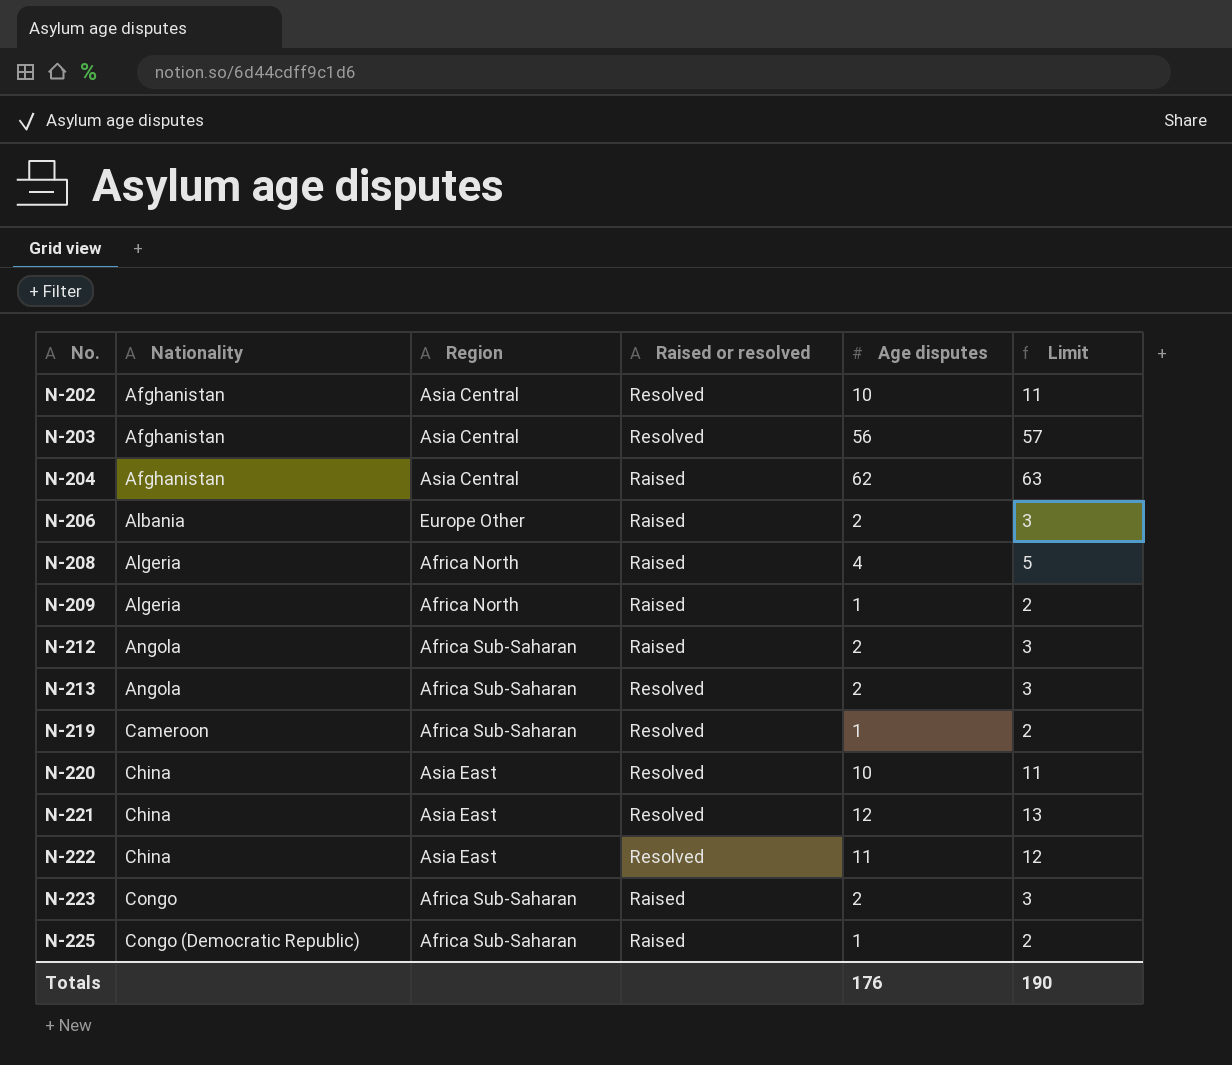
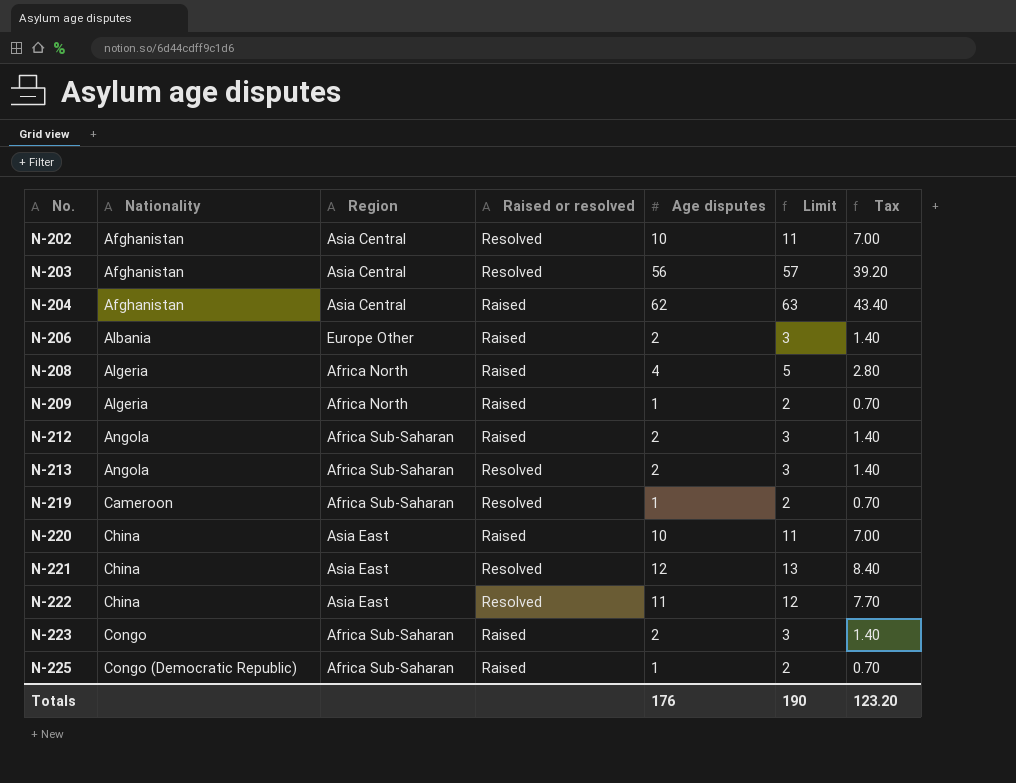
column Tax | formula: none -> [Age disputes] * 0.7
N-220 | Raised or resolved: Resolved -> Raised

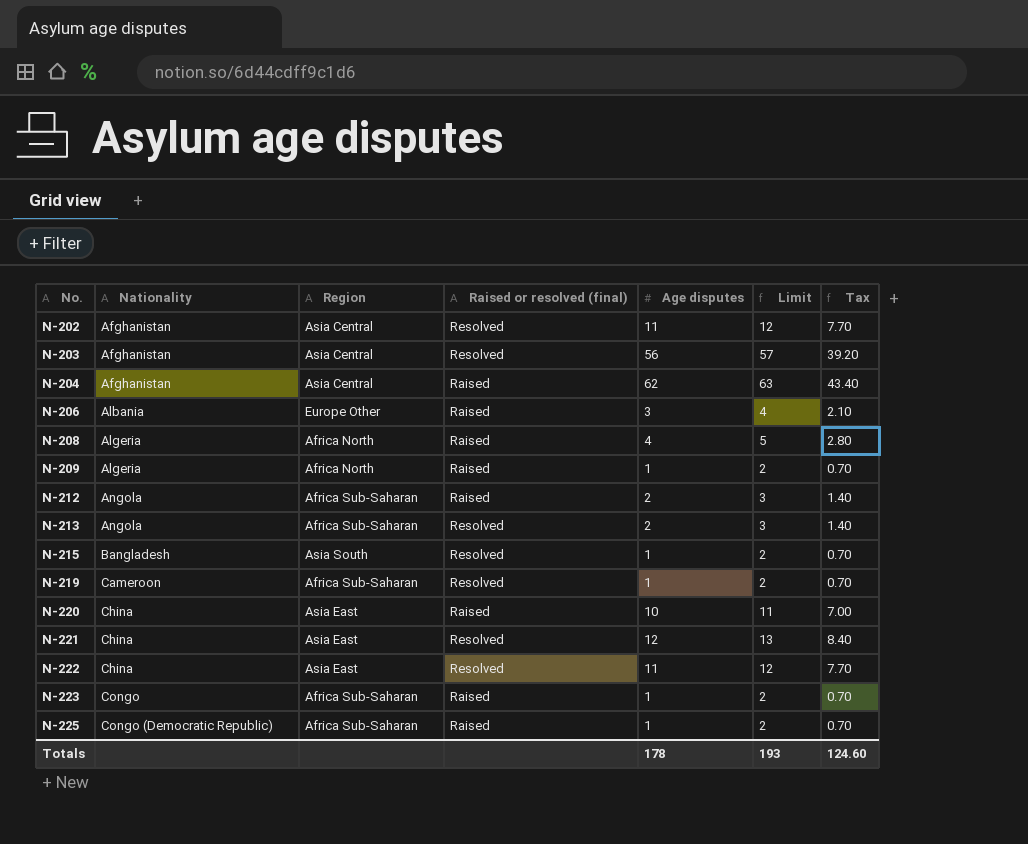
column name: Raised or resolved -> Raised or resolved (final)
N-202 | Age disputes: 10 -> 11
N-202 | Limit: 11 -> 12
N-202 | Tax: 7.00 -> 7.70
N-206 | Age disputes: 2 -> 3
N-206 | Limit: 3 -> 4
N-206 | Tax: 1.40 -> 2.10
row N-215: none -> Bangladesh | Asia South | Resolved | 1 | 2 | 0.70
N-223 | Age disputes: 2 -> 1
N-223 | Limit: 3 -> 2
N-223 | Tax: 1.40 -> 0.70
Totals | Age disputes: 176 -> 178
Totals | Limit: 190 -> 193
Totals | Tax: 123.20 -> 124.60

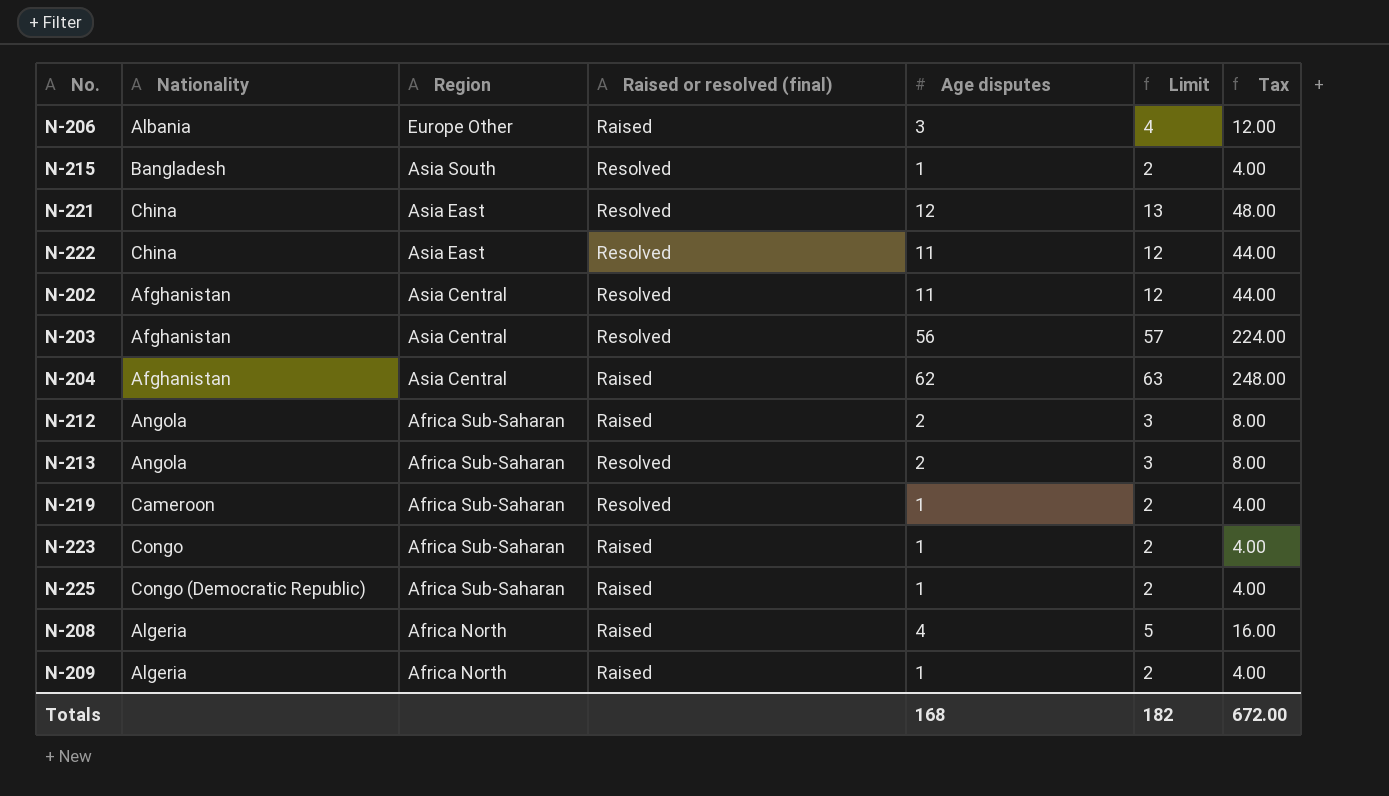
row order: No. ascending -> Region descending
column Tax | formula: [Age disputes] * 0.7 -> [Age disputes] * 4
row N-220: China | Asia East | Raised | 10 | 11 | 7.00 -> none
Totals | Age disputes: 178 -> 168
Totals | Limit: 193 -> 182
Totals | Tax: 124.60 -> 672.00

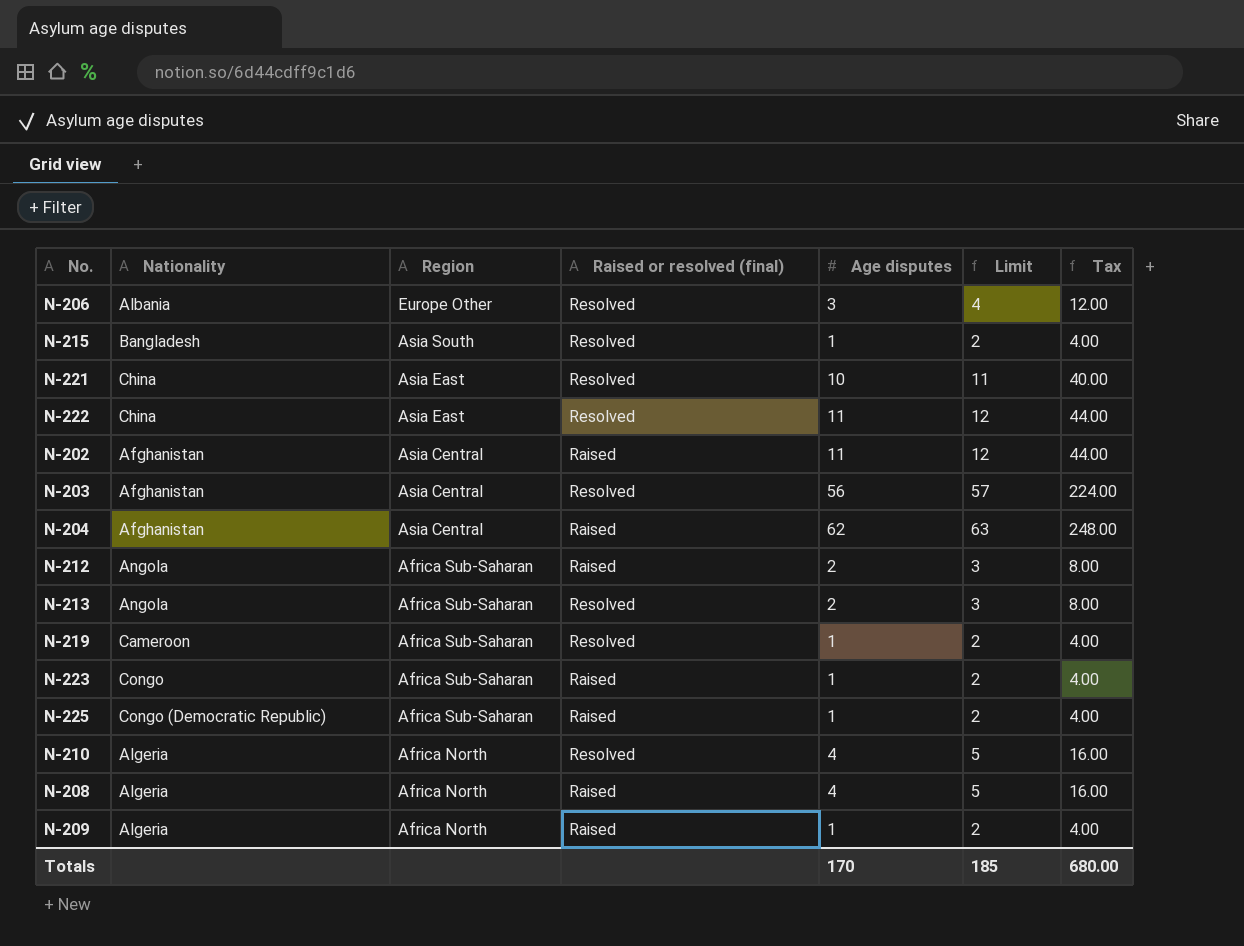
N-206 | Raised or resolved (final): Raised -> Resolved
N-221 | Age disputes: 12 -> 10
N-221 | Limit: 13 -> 11
N-221 | Tax: 48.00 -> 40.00
N-202 | Raised or resolved (final): Resolved -> Raised
row N-210: none -> Algeria | Africa North | Resolved | 4 | 5 | 16.00
Totals | Age disputes: 168 -> 170
Totals | Limit: 182 -> 185
Totals | Tax: 672.00 -> 680.00

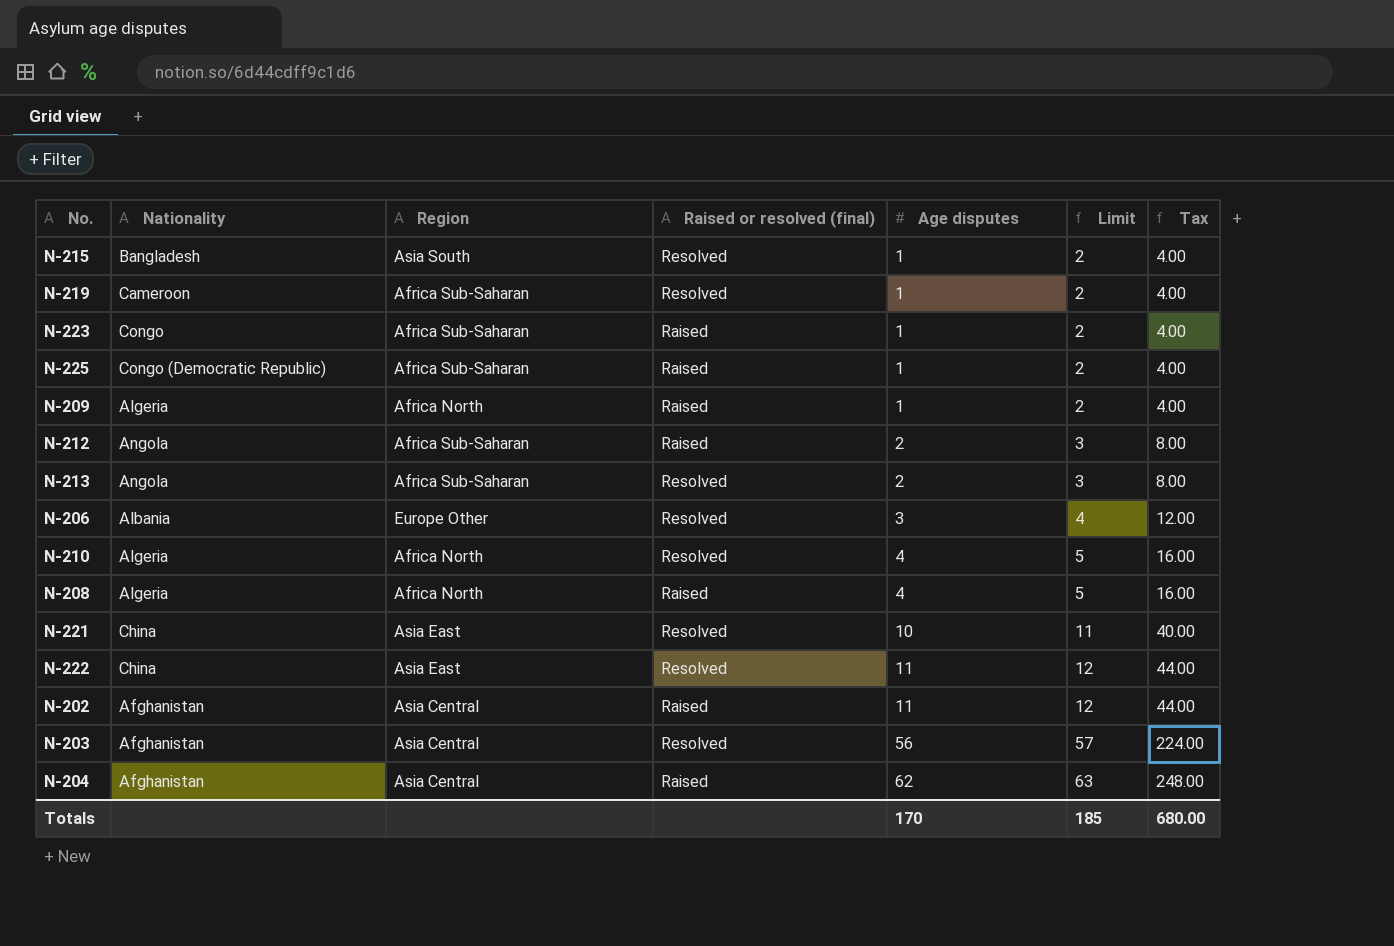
row order: Region descending -> Age disputes ascending

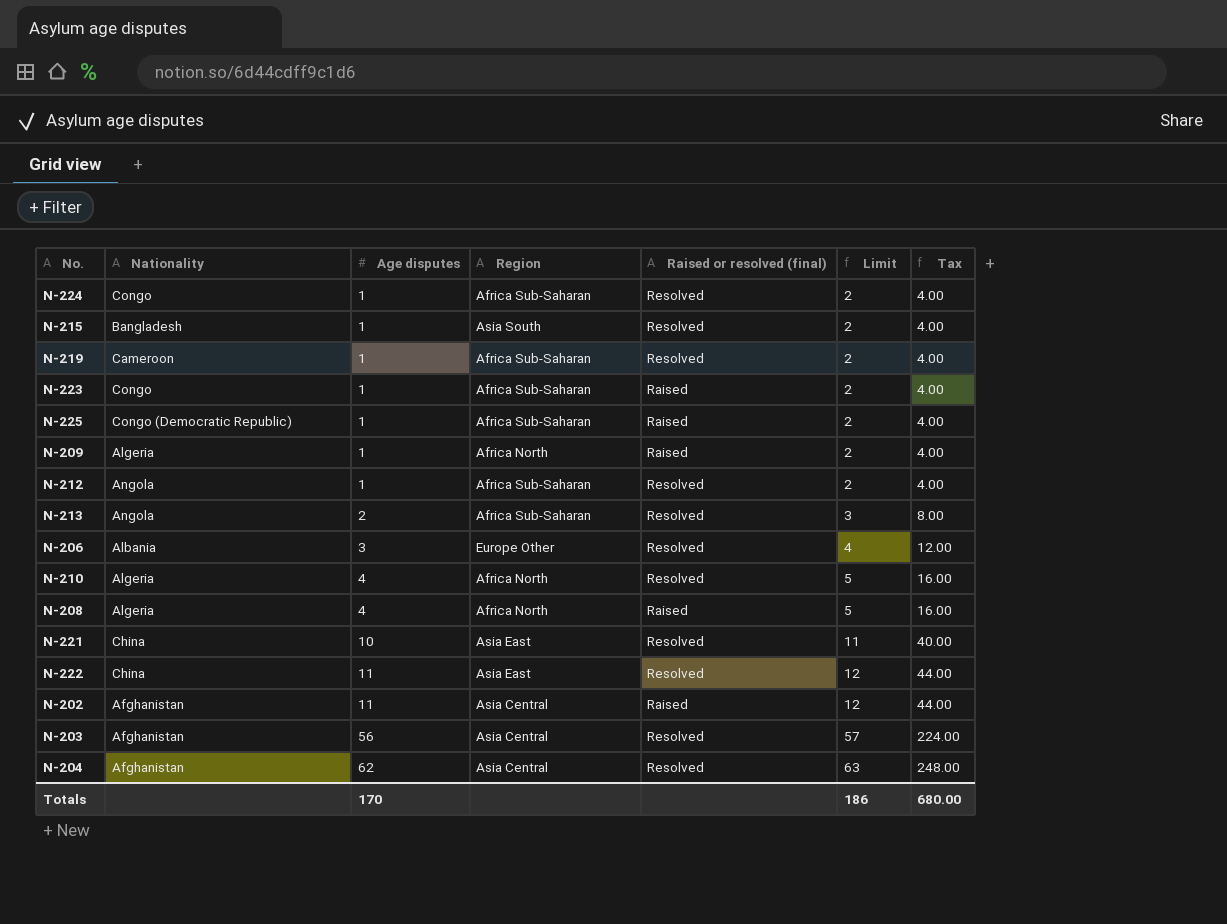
column Age disputes | position: 5 -> 3
row N-224: none -> Congo | 1 | Africa Sub-Saharan | Resolved | 2 | 4.00
N-212 | Age disputes: 2 -> 1
N-212 | Raised or resolved (final): Raised -> Resolved
N-212 | Limit: 3 -> 2
N-212 | Tax: 8.00 -> 4.00
N-204 | Raised or resolved (final): Raised -> Resolved
Totals | Limit: 185 -> 186

